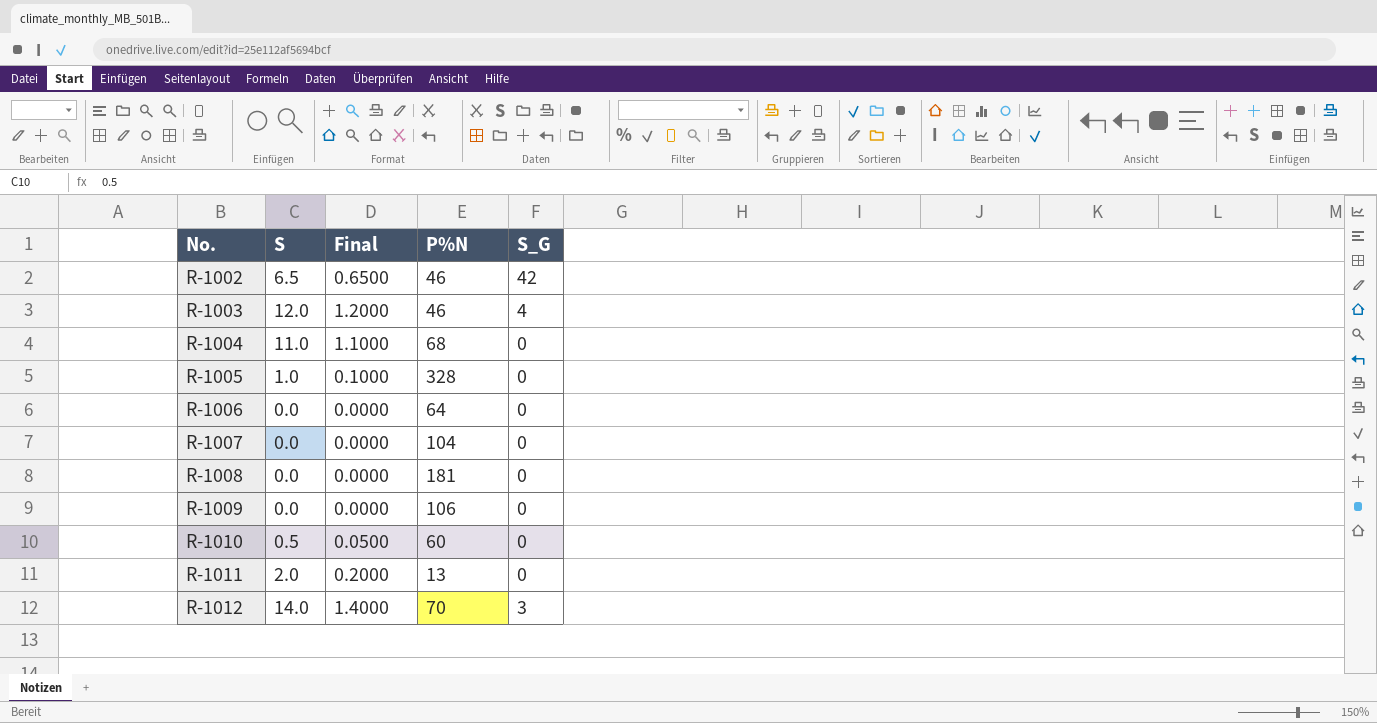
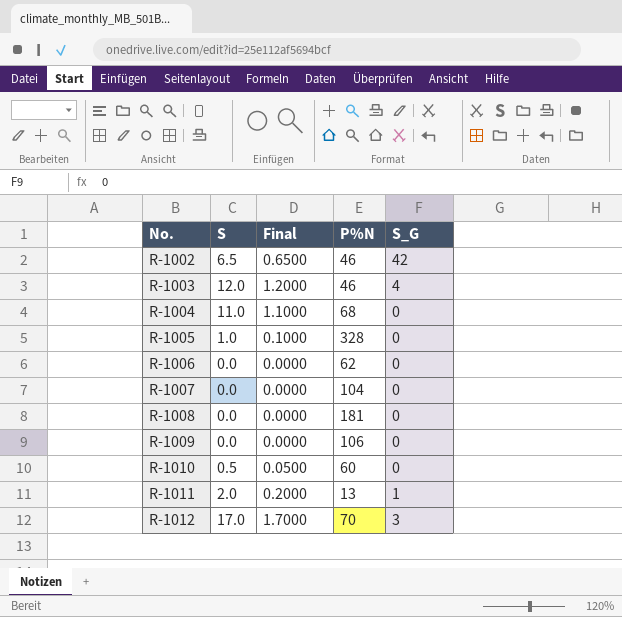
R-1006 | P%N: 64 -> 62
R-1011 | S_G: 0 -> 1
R-1012 | S: 14.0 -> 17.0
R-1012 | Final: 1.4000 -> 1.7000

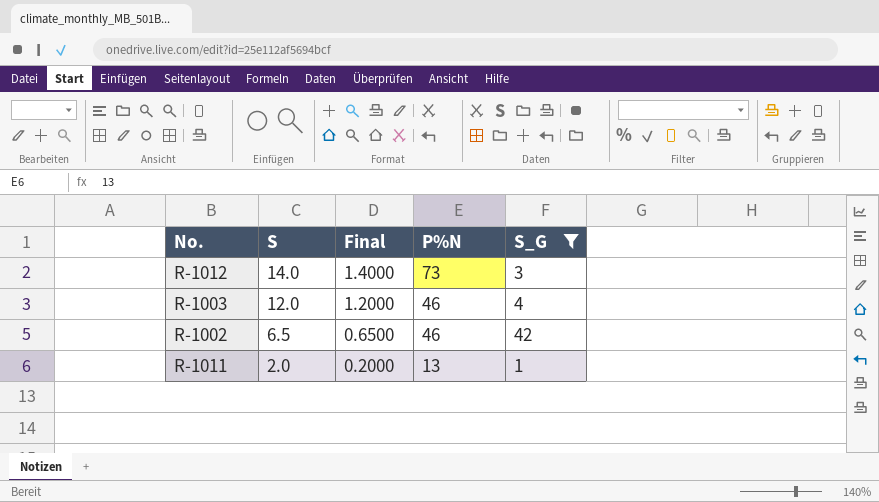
filter: none -> S_G != 0
row order: No. ascending -> S descending
R-1012 | S: 17.0 -> 14.0
R-1012 | Final: 1.7000 -> 1.4000
R-1012 | P%N: 70 -> 73

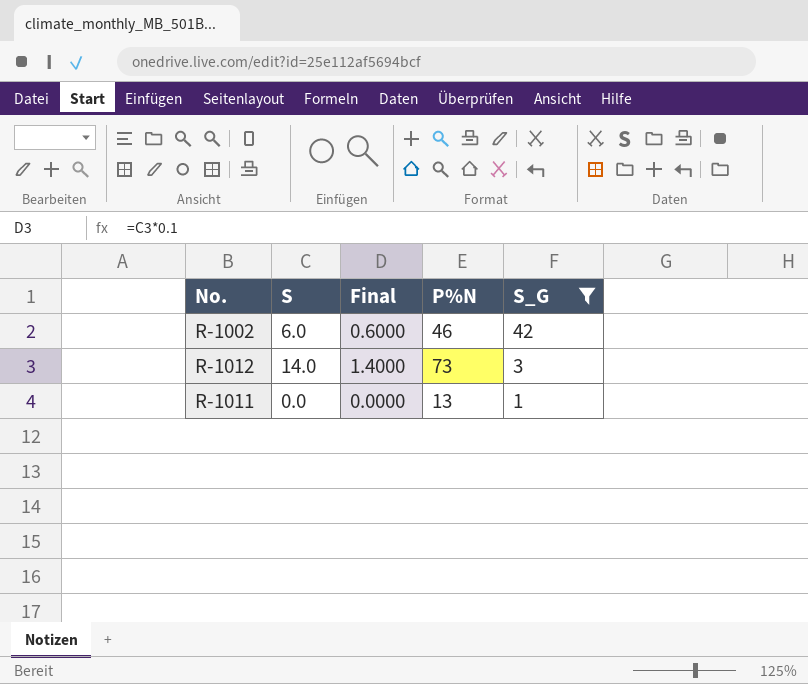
row order: S descending -> S_G descending
row R-1003: 12.0 | 1.2000 | 46 | 4 -> none
R-1002 | S: 6.5 -> 6.0
R-1002 | Final: 0.6500 -> 0.6000
R-1011 | S: 2.0 -> 0.0
R-1011 | Final: 0.2000 -> 0.0000

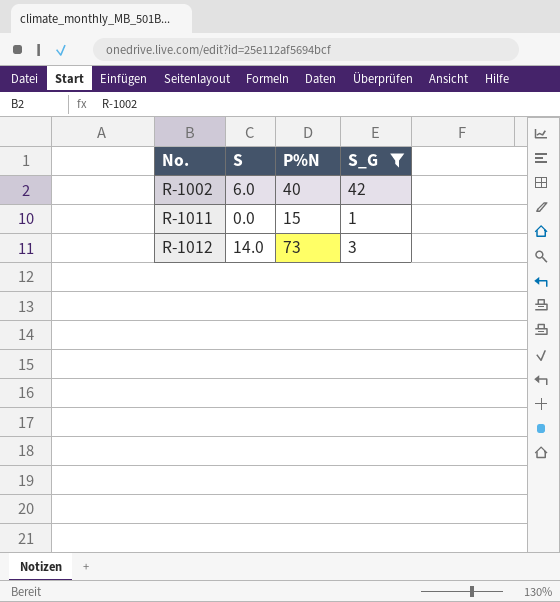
row order: S_G descending -> No. ascending
column Final | formula: [S] * 0.1 -> none
R-1002 | P%N: 46 -> 40
R-1011 | P%N: 13 -> 15

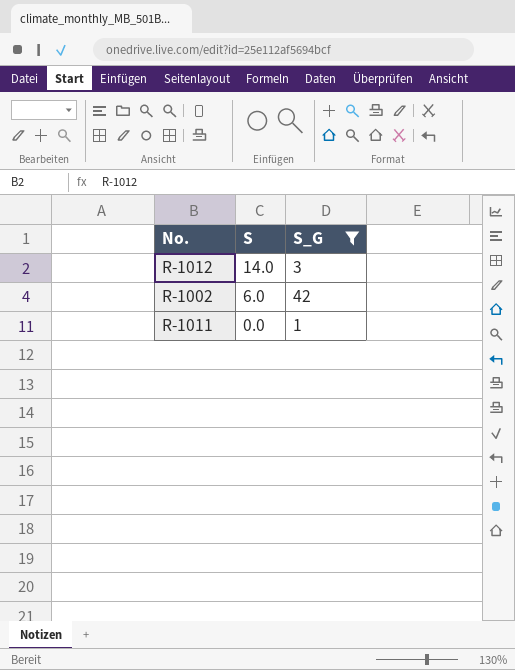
row order: No. ascending -> S descending
column P%N | position: 3 -> none

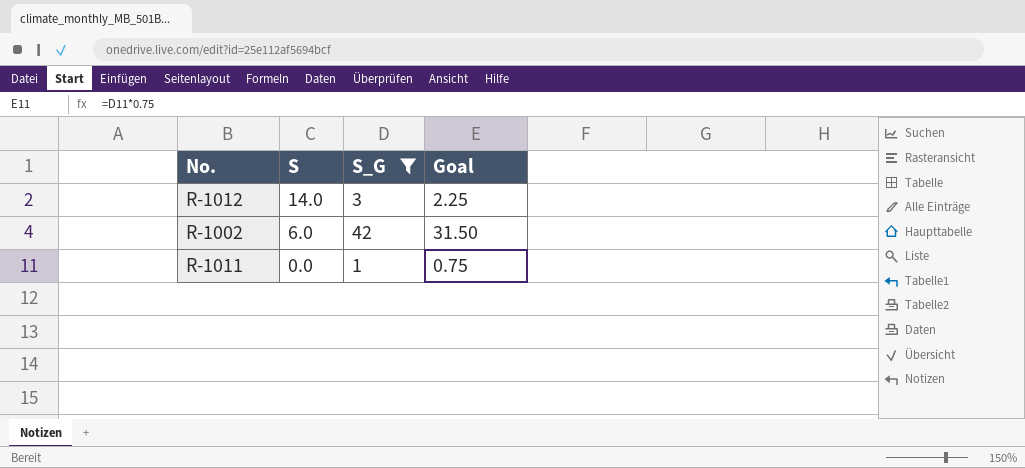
column Goal | formula: none -> [S_G] * 0.75

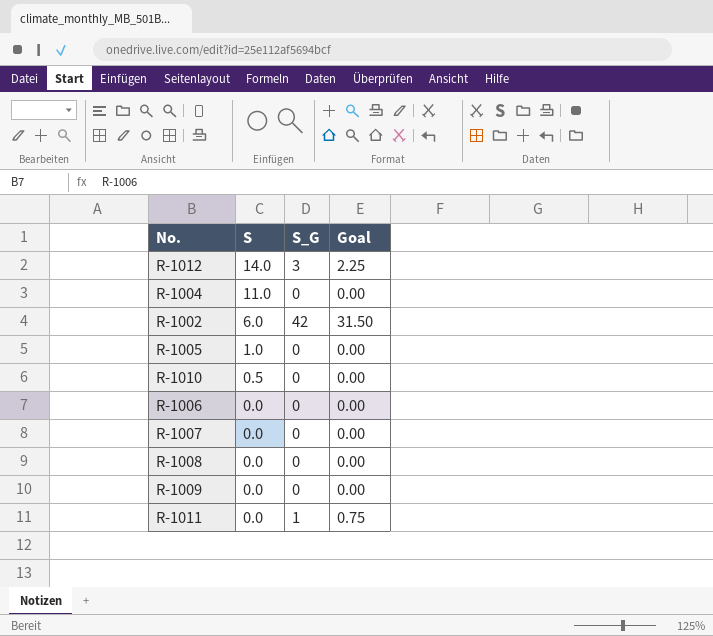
filter: S_G != 0 -> none

